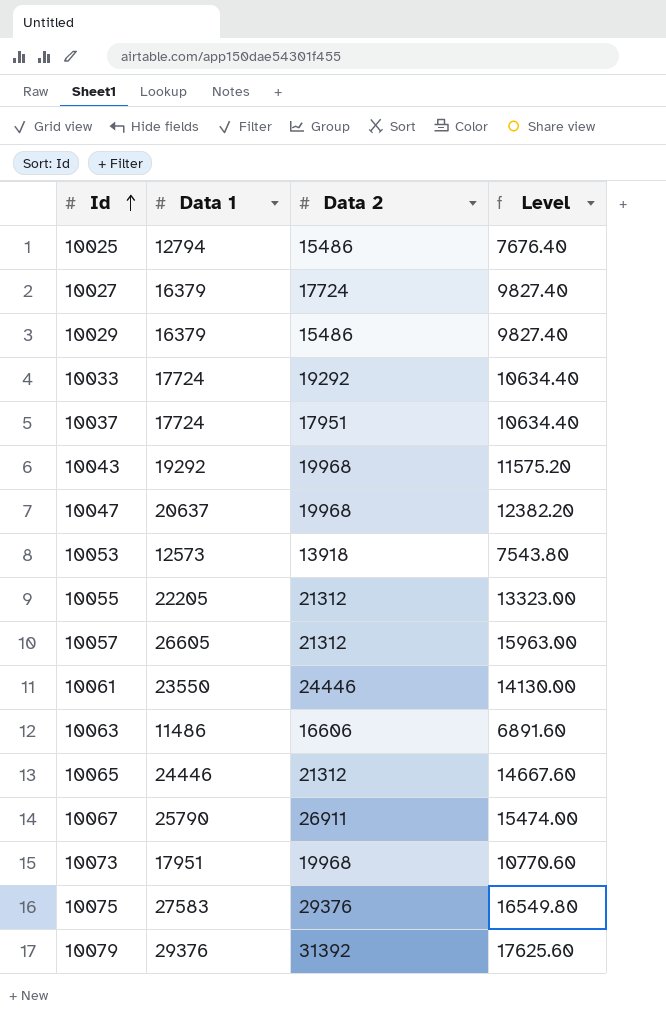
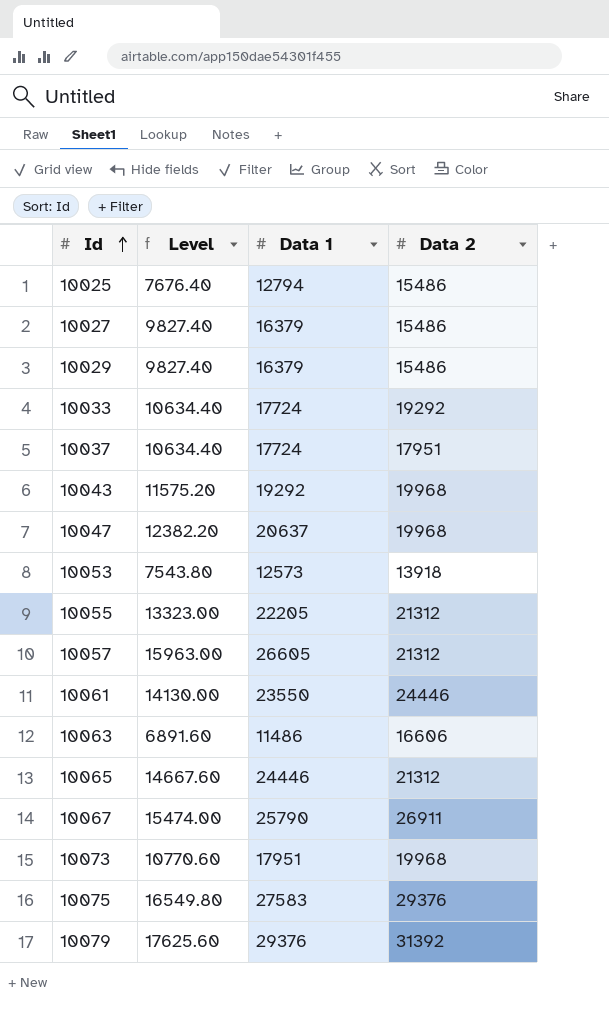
column Level | position: 4 -> 2
10027 | Data 2: 17724 -> 15486

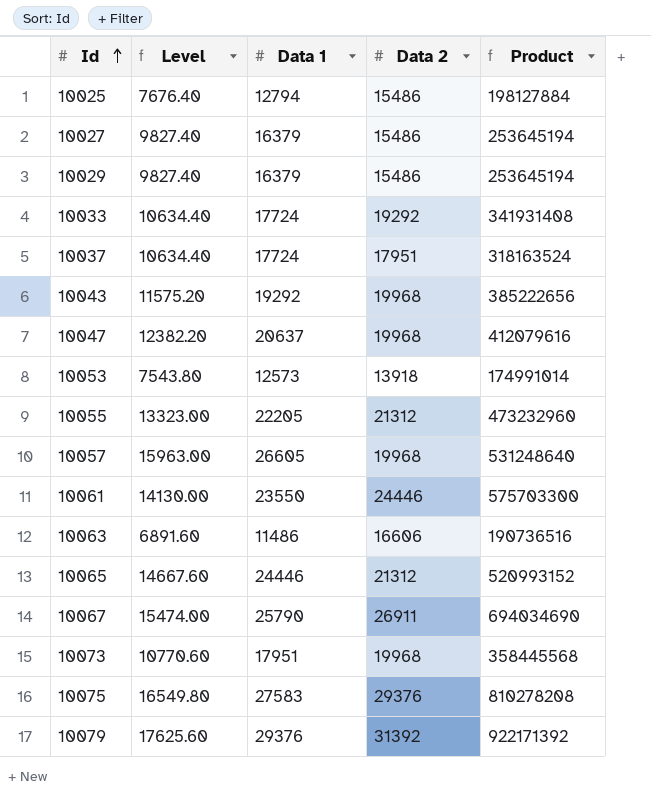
column Product | formula: none -> [Data 1] * [Data 2]
10057 | Data 2: 21312 -> 19968

